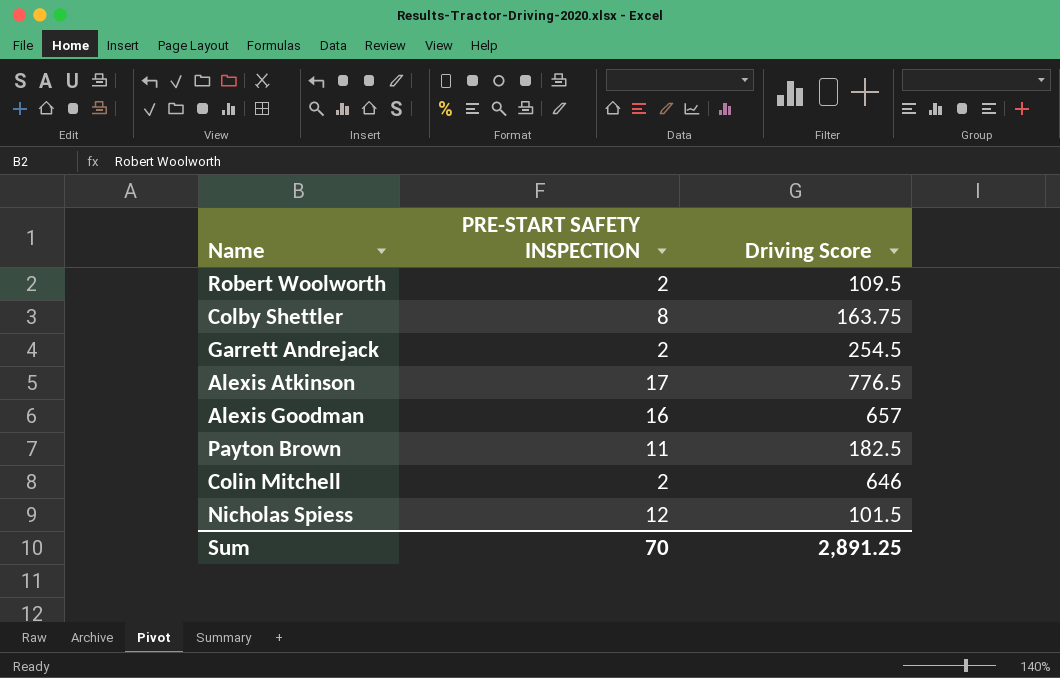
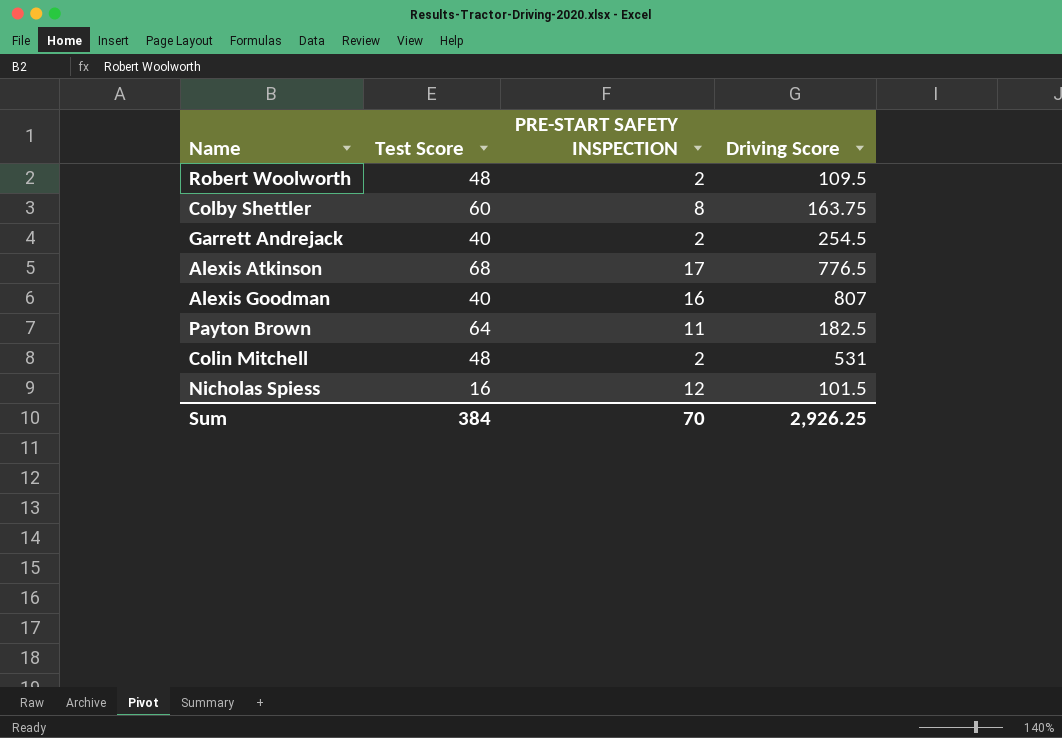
column Test Score | position: none -> 2
Alexis Goodman | Driving Score: 657 -> 807
Colin Mitchell | Driving Score: 646 -> 531
Sum | Driving Score: 2,891.25 -> 2,926.25

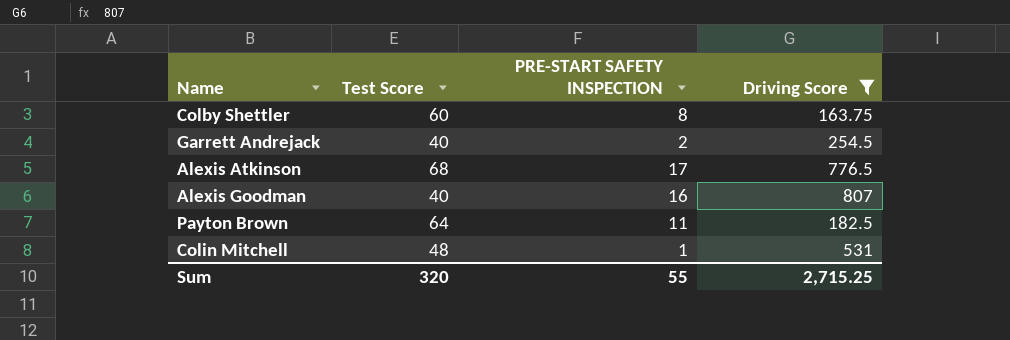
filter: none -> Driving Score >= 163.75
Colin Mitchell | PRE-START SAFETY INSPECTION: 2 -> 1
Sum | Test Score: 384 -> 320
Sum | PRE-START SAFETY INSPECTION: 70 -> 55
Sum | Driving Score: 2,926.25 -> 2,715.25

